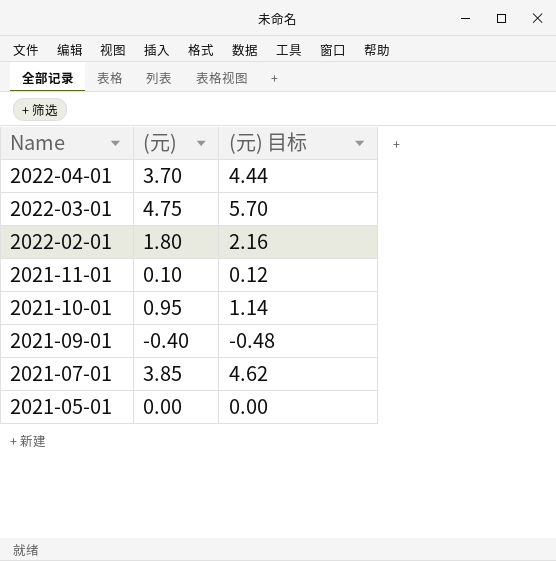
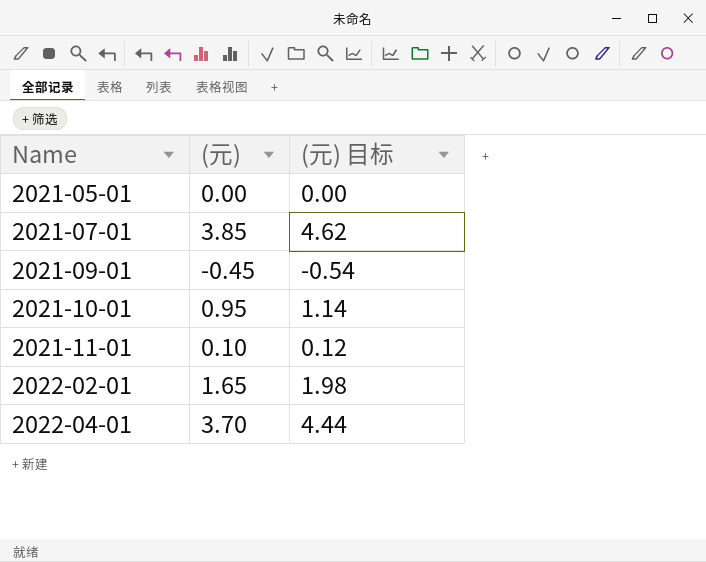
row order: Name descending -> Name ascending
row 2022-03-01: 4.75 | 5.70 -> none
2021-09-01 | (元): -0.40 -> -0.45
2021-09-01 | (元) 目标: -0.48 -> -0.54
2022-02-01 | (元): 1.80 -> 1.65
2022-02-01 | (元) 目标: 2.16 -> 1.98

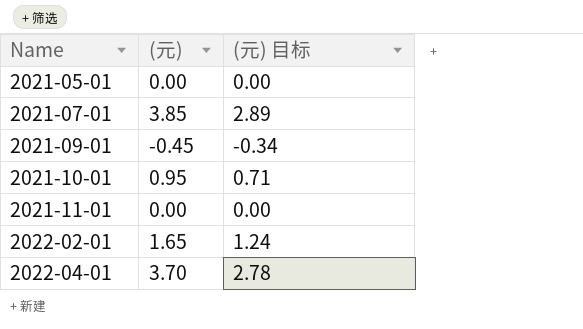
column (元) 目标 | formula: [(元)] * 1.2 -> [(元)] * 0.75
2021-11-01 | (元): 0.10 -> 0.00

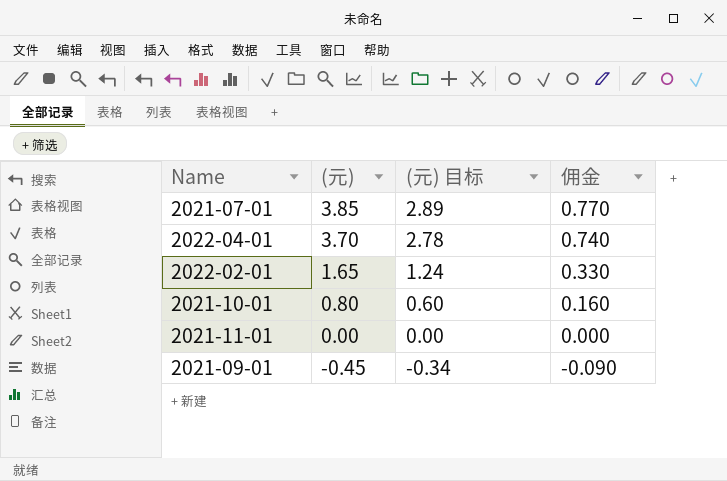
row order: Name ascending -> (元) descending
column 佣金 | formula: none -> [(元)] * 0.2
row 2021-05-01: 0.00 | 0.00 -> none
2021-10-01 | (元): 0.95 -> 0.80
2021-10-01 | (元) 目标: 0.71 -> 0.60

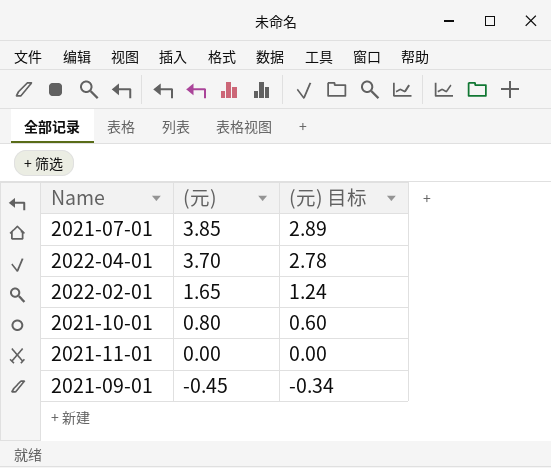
column 佣金 | formula: [(元)] * 0.2 -> none

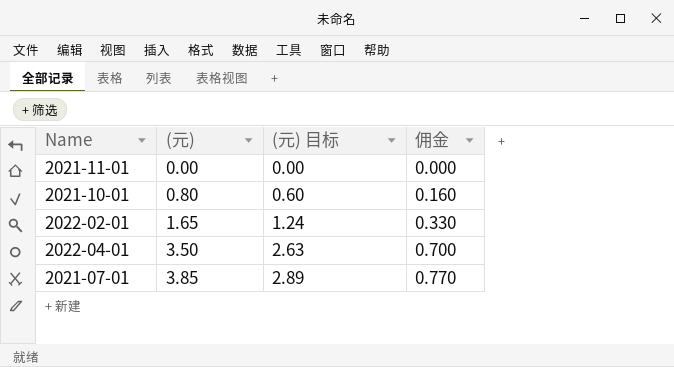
row order: (元) descending -> (元) ascending
column 佣金 | formula: none -> [(元)] * 0.2
row 2021-09-01: -0.45 | -0.34 -> none
2022-04-01 | (元): 3.70 -> 3.50
2022-04-01 | (元) 目标: 2.78 -> 2.63

